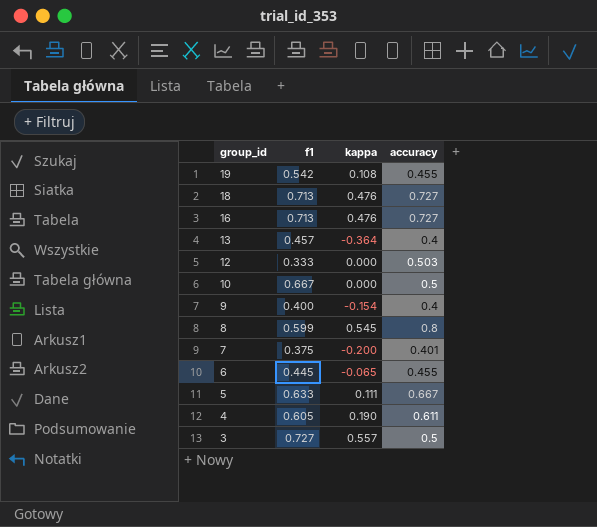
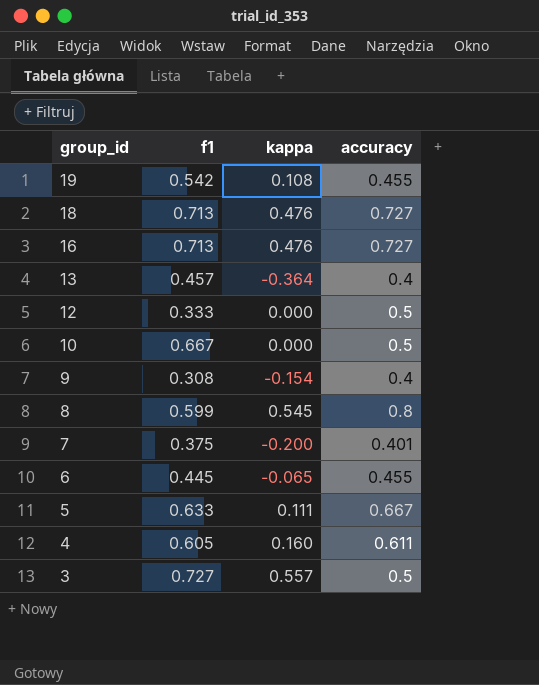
12 | accuracy: 0.503 -> 0.5
9 | f1: 0.400 -> 0.308
4 | kappa: 0.190 -> 0.160

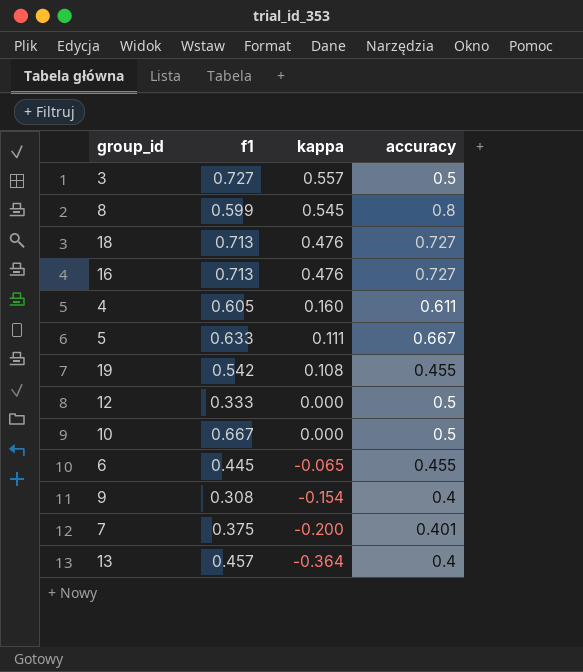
row order: group_id descending -> kappa descending

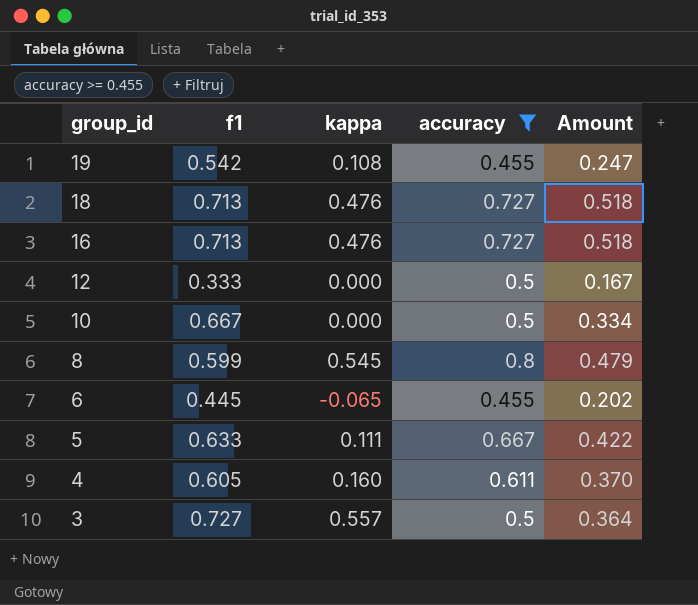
filter: none -> accuracy >= 0.455
row order: kappa descending -> group_id descending
column Amount | formula: none -> [f1] * [accuracy]

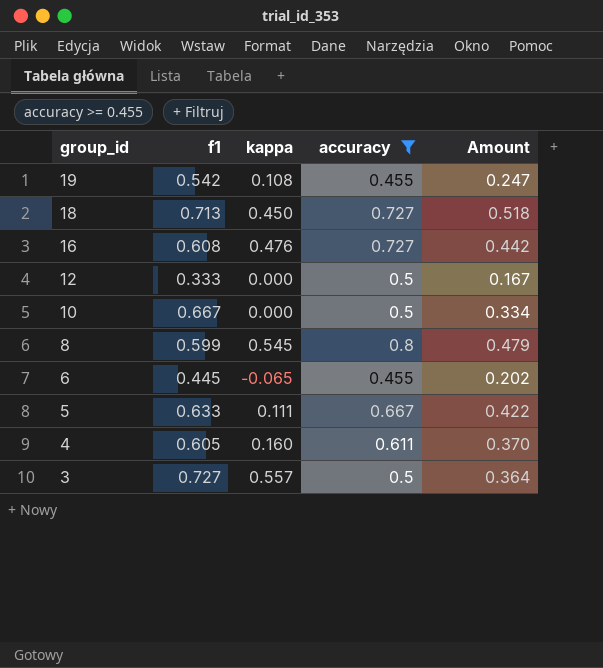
18 | kappa: 0.476 -> 0.450
16 | f1: 0.713 -> 0.608
16 | Amount: 0.518 -> 0.442

